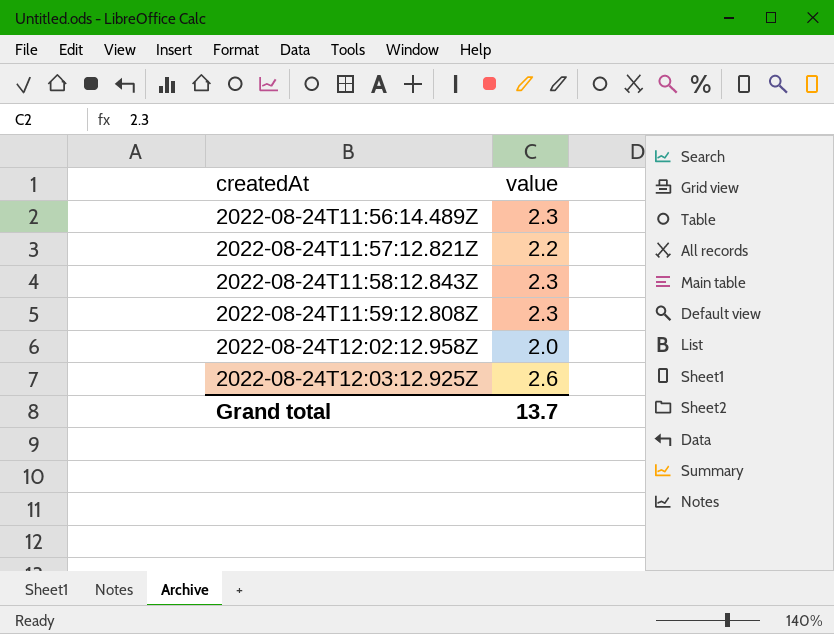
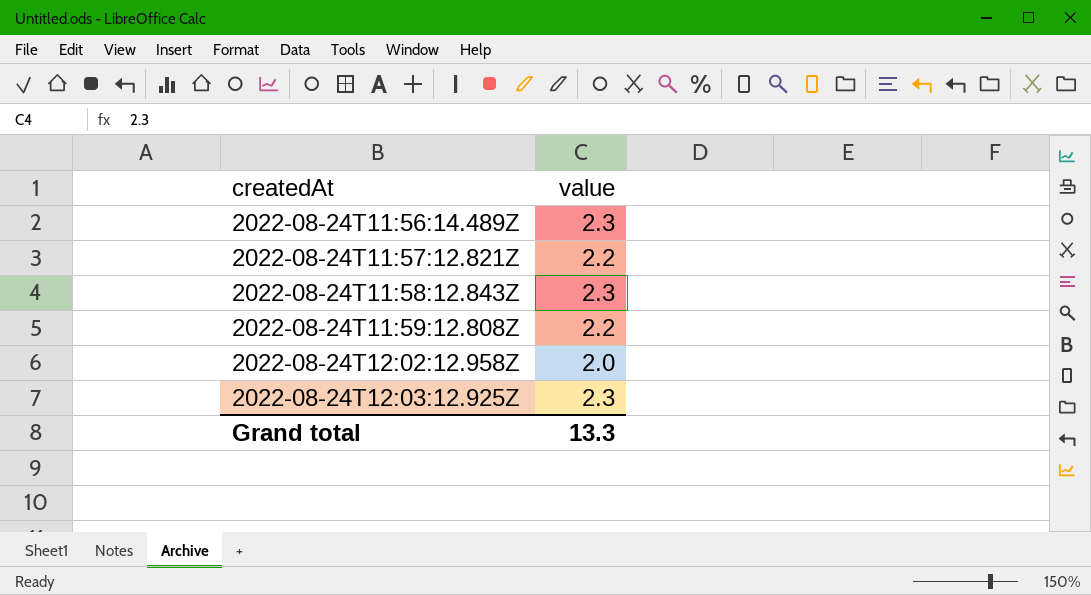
2022-08-24T11:59:12.808Z | value: 2.3 -> 2.2
2022-08-24T12:03:12.925Z | value: 2.6 -> 2.3
Grand total | value: 13.7 -> 13.3

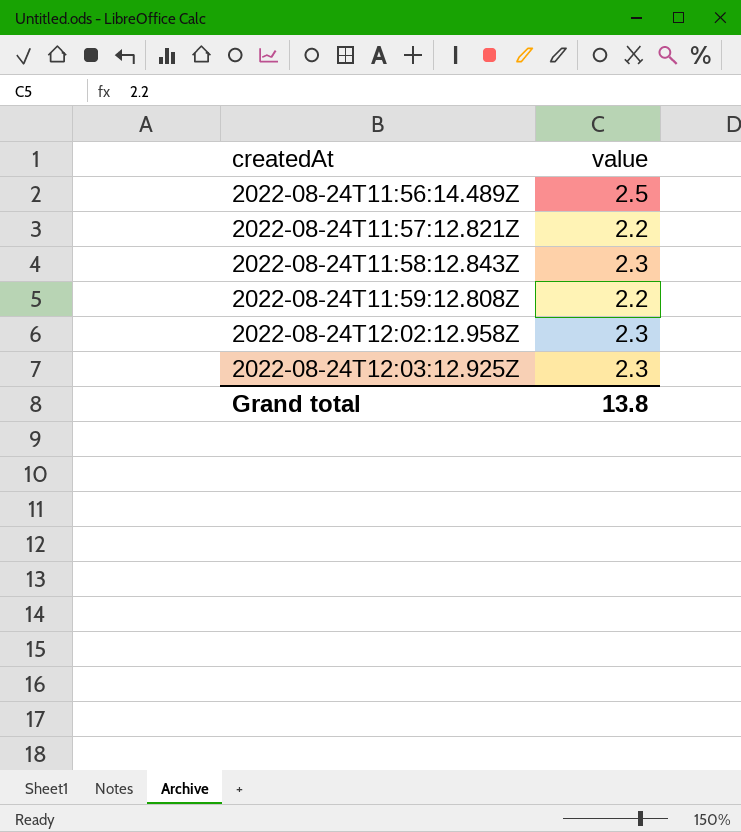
2022-08-24T11:56:14.489Z | value: 2.3 -> 2.5
2022-08-24T12:02:12.958Z | value: 2.0 -> 2.3
Grand total | value: 13.3 -> 13.8

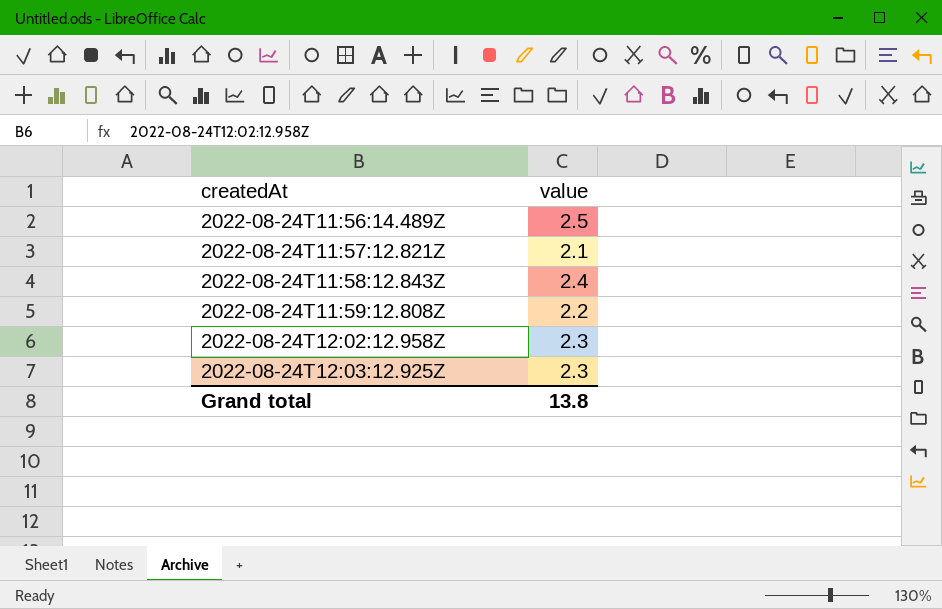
2022-08-24T11:57:12.821Z | value: 2.2 -> 2.1
2022-08-24T11:58:12.843Z | value: 2.3 -> 2.4

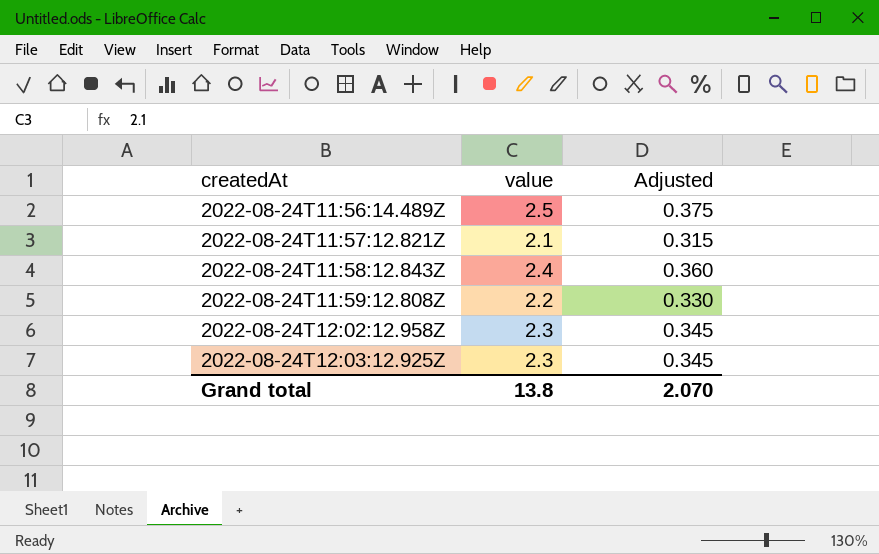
column Adjusted | formula: none -> [value] * 0.15

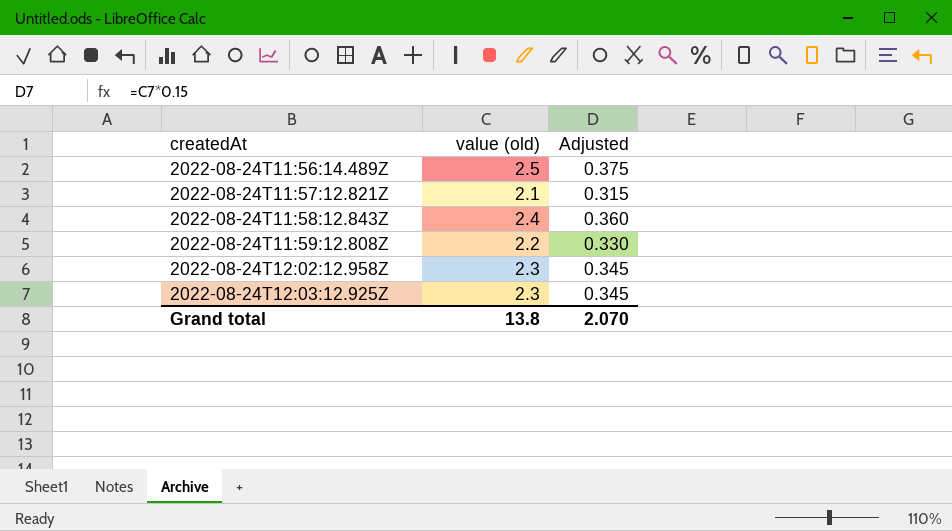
column name: value -> value (old)

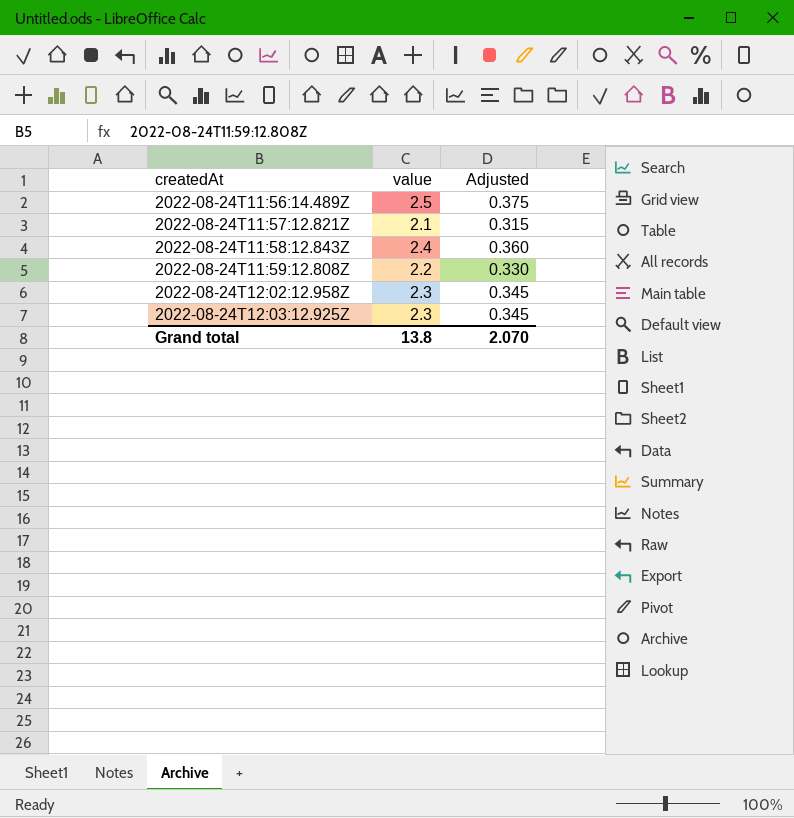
column name: value (old) -> value

